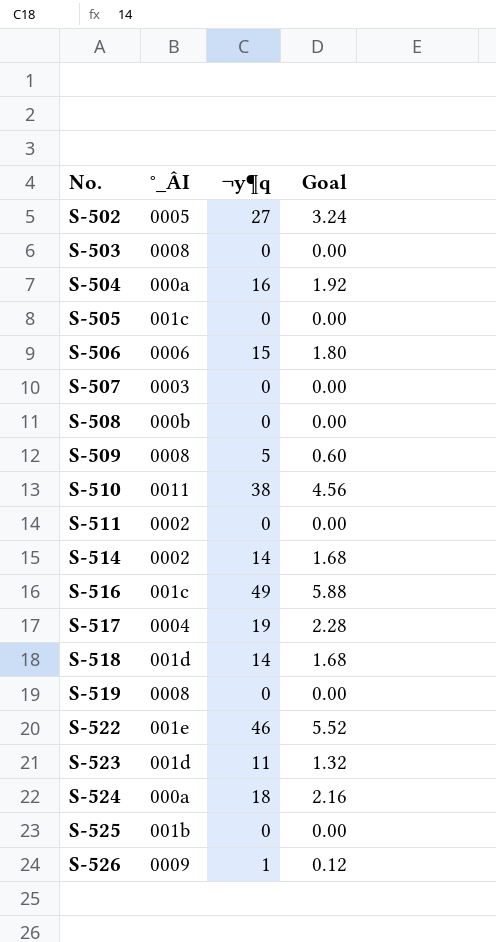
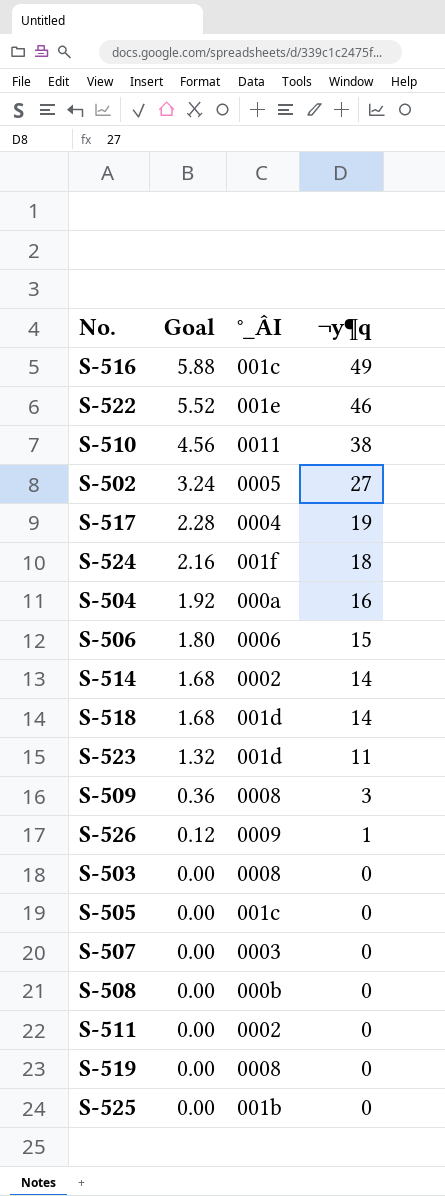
row order: No. ascending -> Goal descending
column Goal | position: 4 -> 2
S-524 | °_ÂI: 000a -> 001f
S-509 | Goal: 0.60 -> 0.36
S-509 | ¬y¶q: 5 -> 3

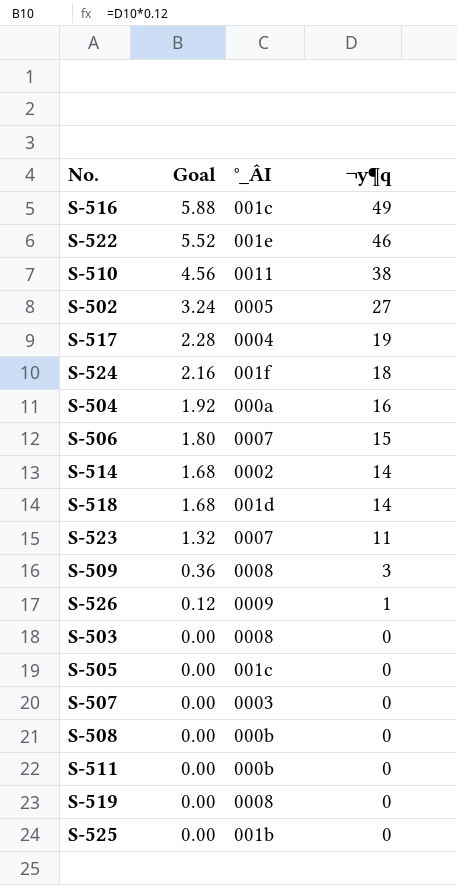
S-506 | °_ÂI: 0006 -> 0007
S-523 | °_ÂI: 001d -> 0007
S-511 | °_ÂI: 0002 -> 000b

